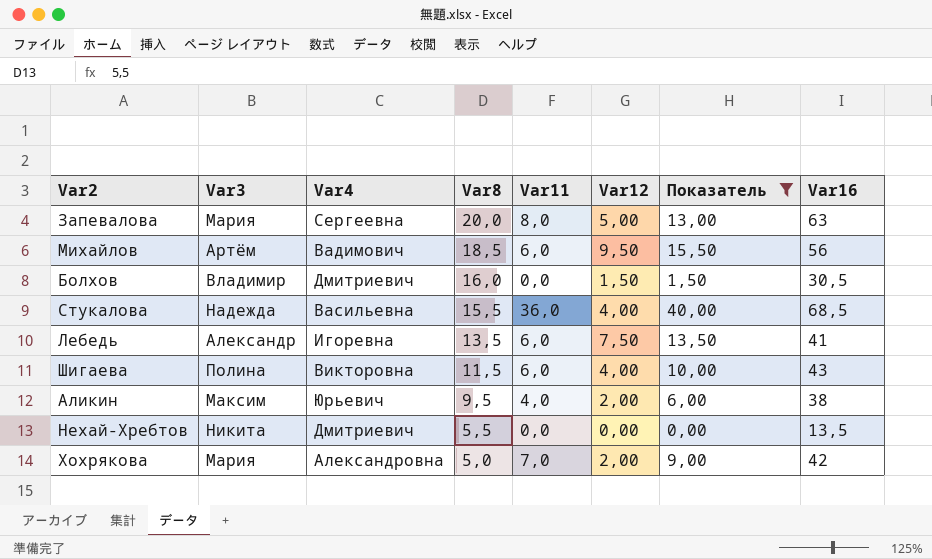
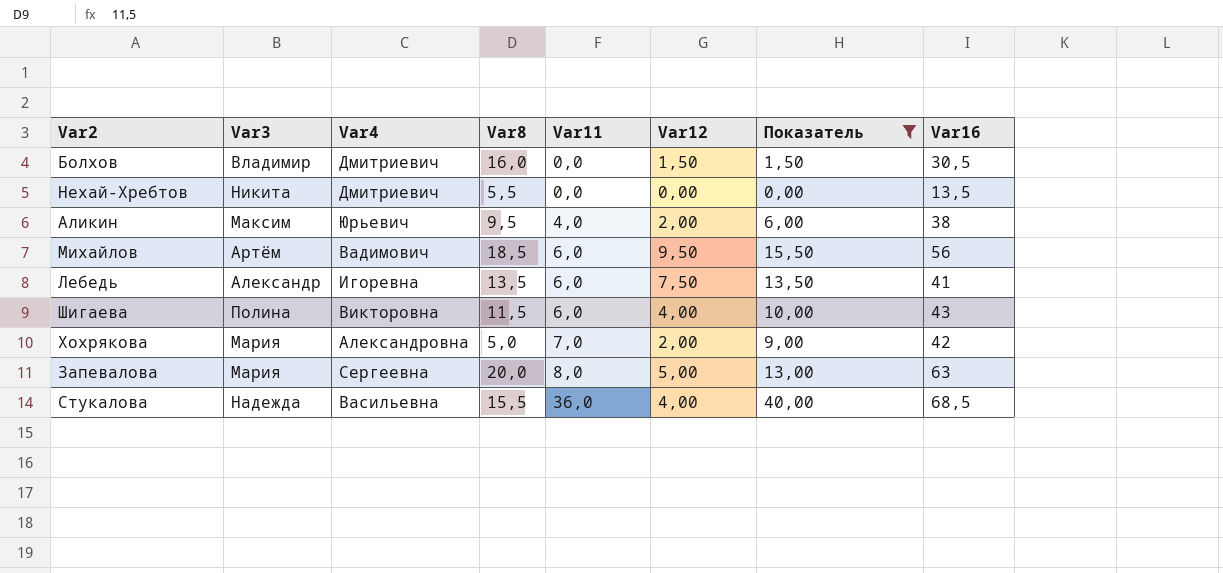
row order: Var8 descending -> Var11 ascending

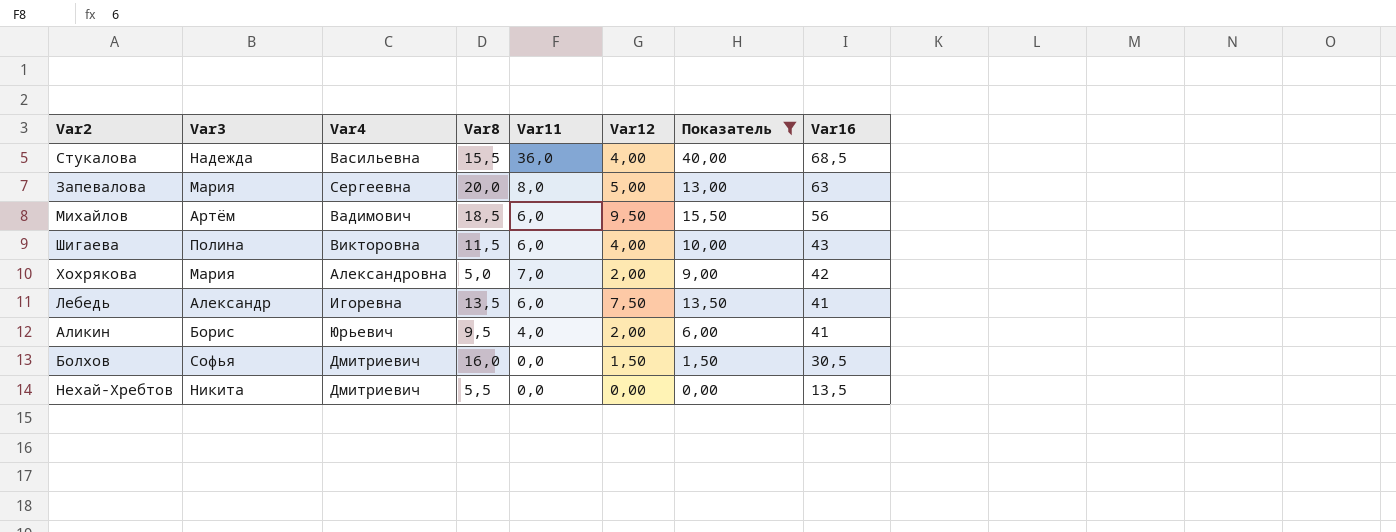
row order: Var11 ascending -> Var16 descending
Аликин | Var3: Максим -> Борис
Аликин | Var16: 38 -> 41
Болхов | Var3: Владимир -> Софья

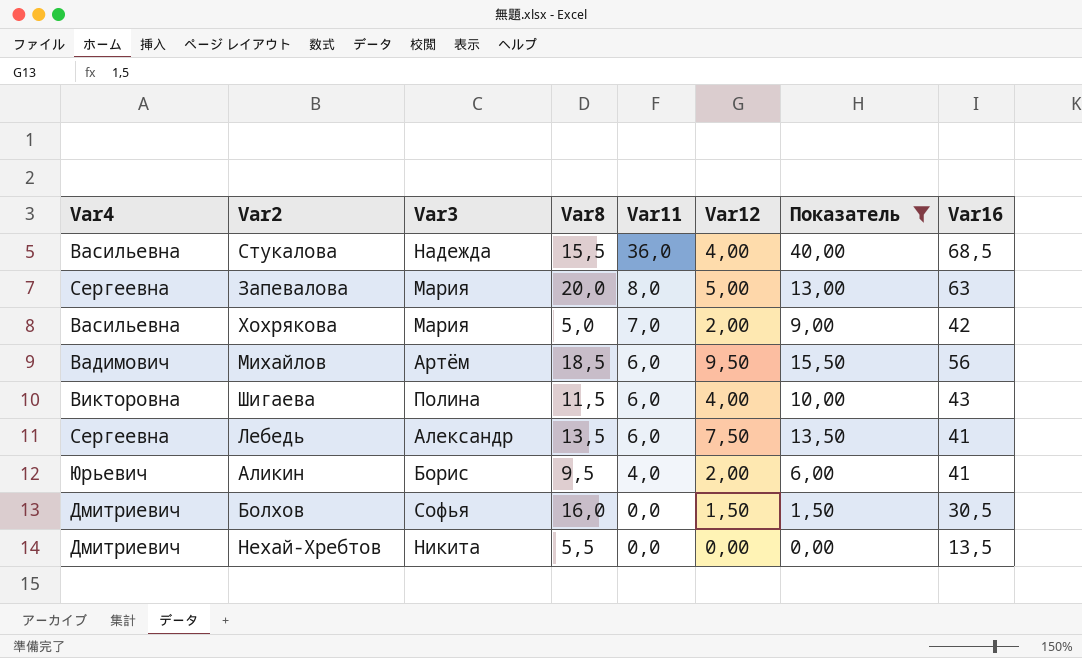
row order: Var16 descending -> Var11 descending
column Var4 | position: 3 -> 1
Хохрякова | Var4: Александровна -> Васильевна
Лебедь | Var4: Игоревна -> Сергеевна

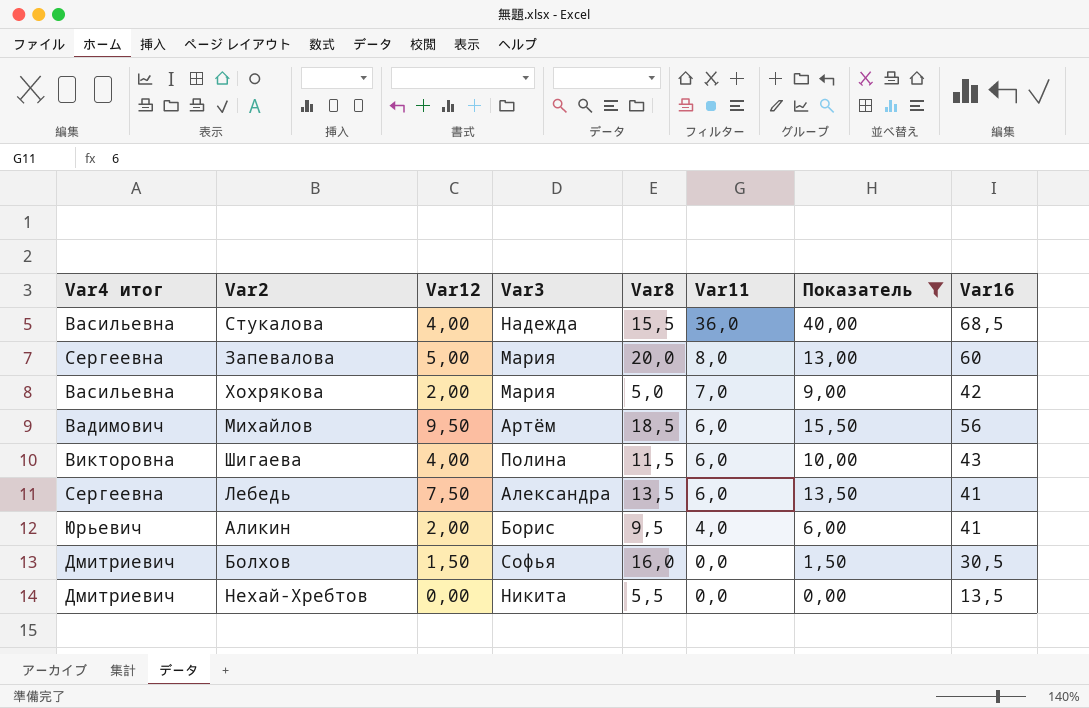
column name: Var4 -> Var4 итог
column Var12 | position: 6 -> 3
Запевалова | Var16: 63 -> 60
Лебедь | Var3: Александр -> Александра

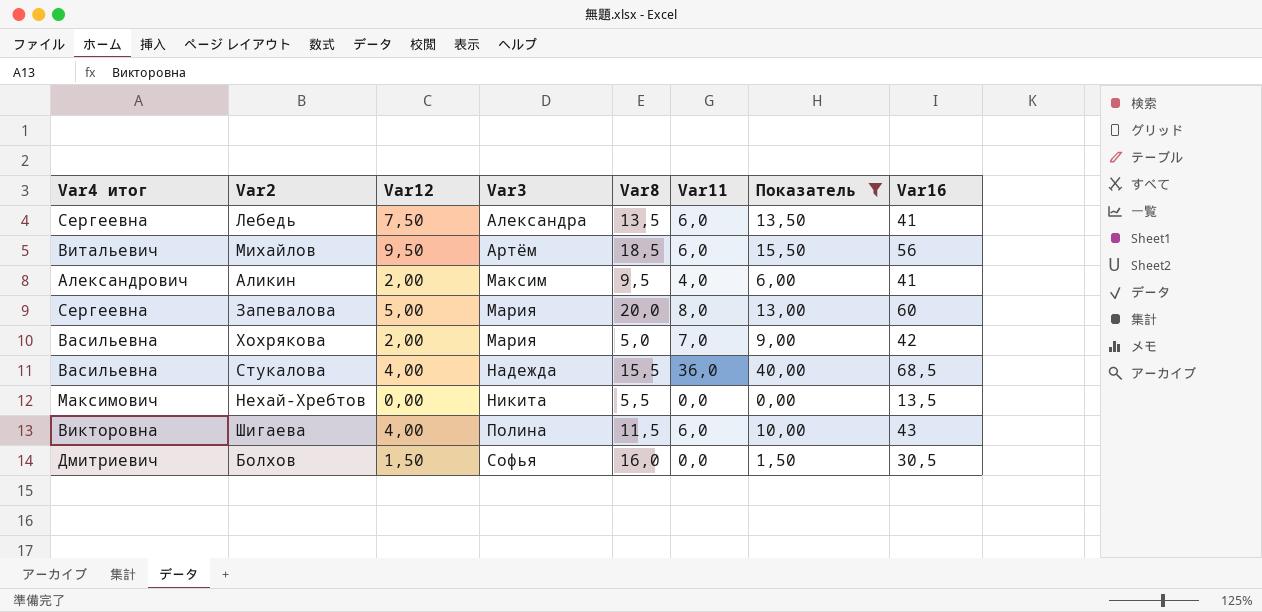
row order: Var11 descending -> Var3 ascending
Михайлов | Var4 итог: Вадимович -> Витальевич
Аликин | Var4 итог: Юрьевич -> Александрович
Аликин | Var3: Борис -> Максим
Нехай-Хребтов | Var4 итог: Дмитриевич -> Максимович

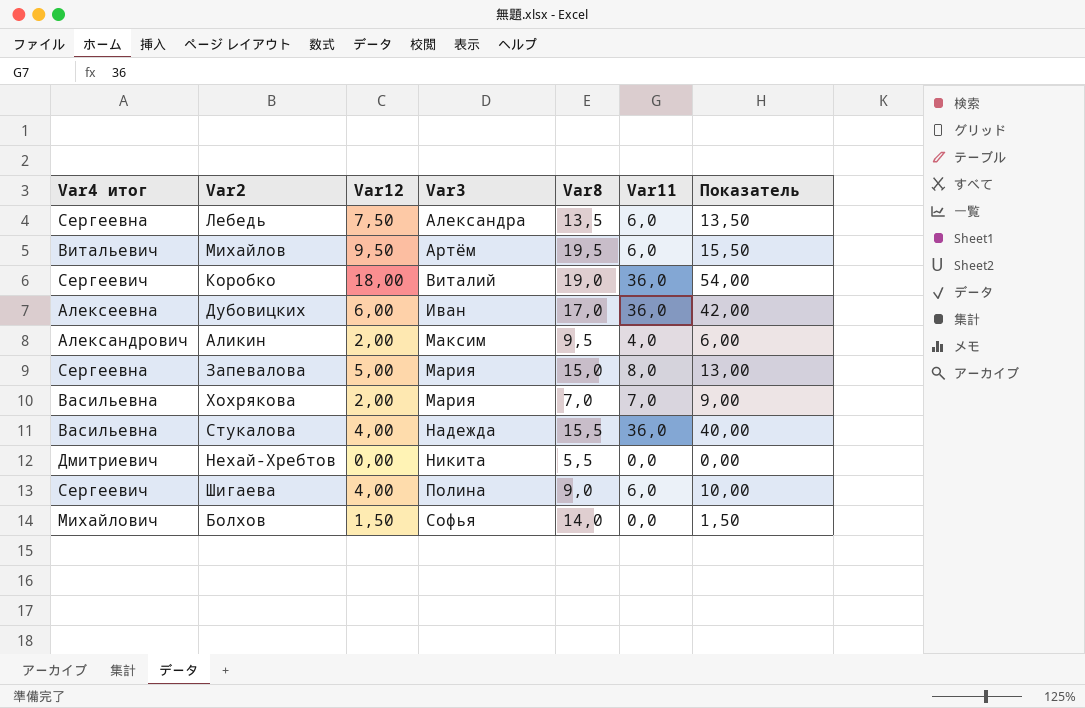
filter: Показатель <= 40,00 -> none
column Var16 | position: 8 -> none
Михайлов | Var8: 18,5 -> 19,5
Запевалова | Var8: 20,0 -> 15,0
Хохрякова | Var8: 5,0 -> 7,0
Нехай-Хребтов | Var4 итог: Максимович -> Дмитриевич
Шигаева | Var4 итог: Викторовна -> Сергеевич
Шигаева | Var8: 11,5 -> 9,0
Болхов | Var4 итог: Дмитриевич -> Михайлович
Болхов | Var8: 16,0 -> 14,0

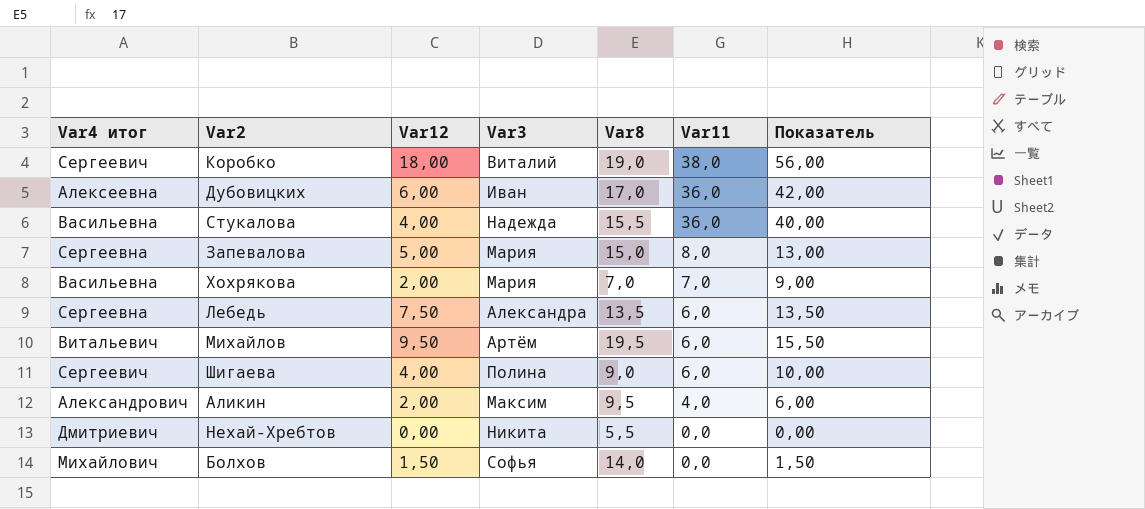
row order: Var3 ascending -> Var11 descending
Коробко | Var11: 36,0 -> 38,0
Коробко | Показатель: 54,00 -> 56,00

